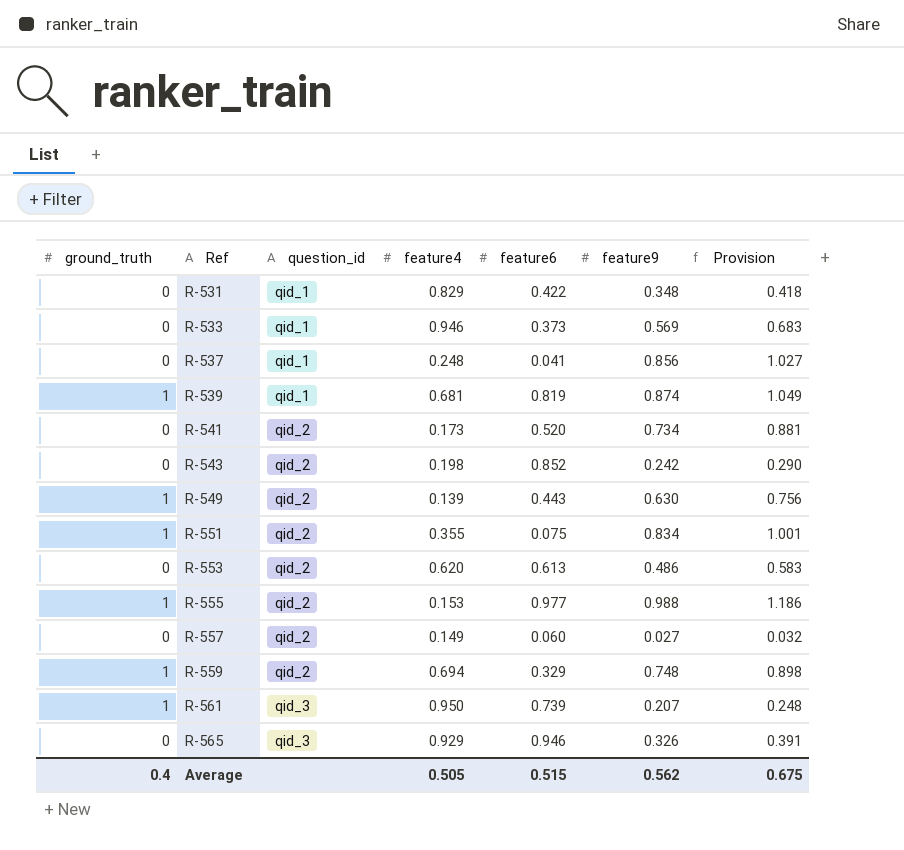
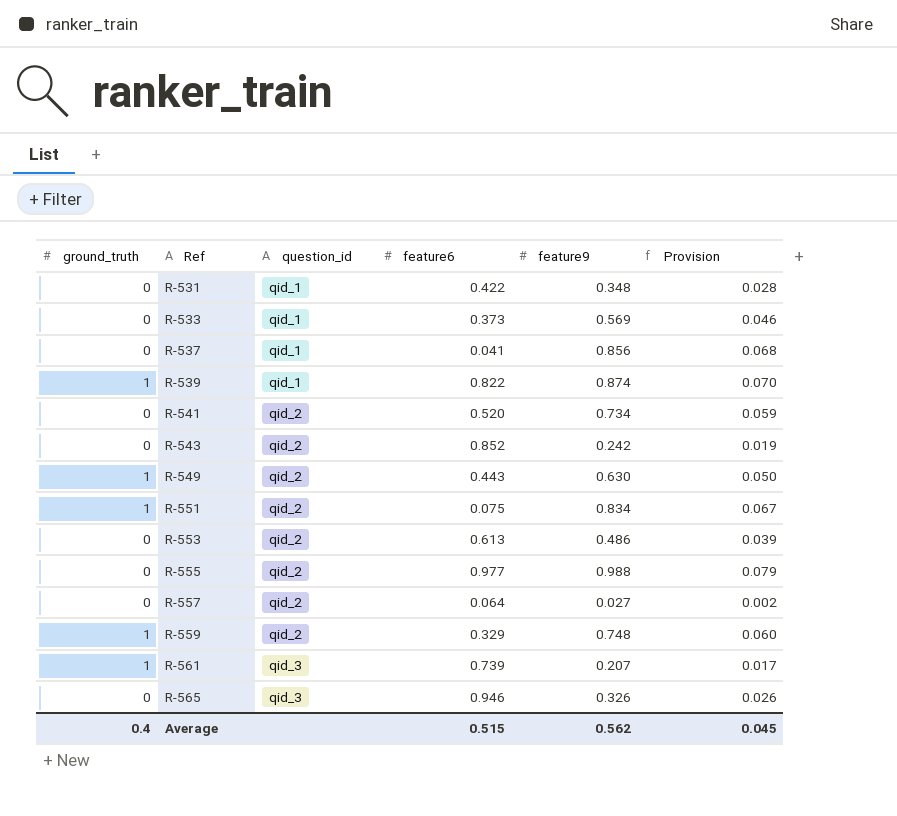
column feature4 | position: 4 -> none
column Provision | formula: [feature9] * 1.2 -> [feature9] * 0.08
R-539 | feature6: 0.819 -> 0.822
R-555 | ground_truth: 1 -> 0
R-557 | feature6: 0.060 -> 0.064
Average | Provision: 0.675 -> 0.045

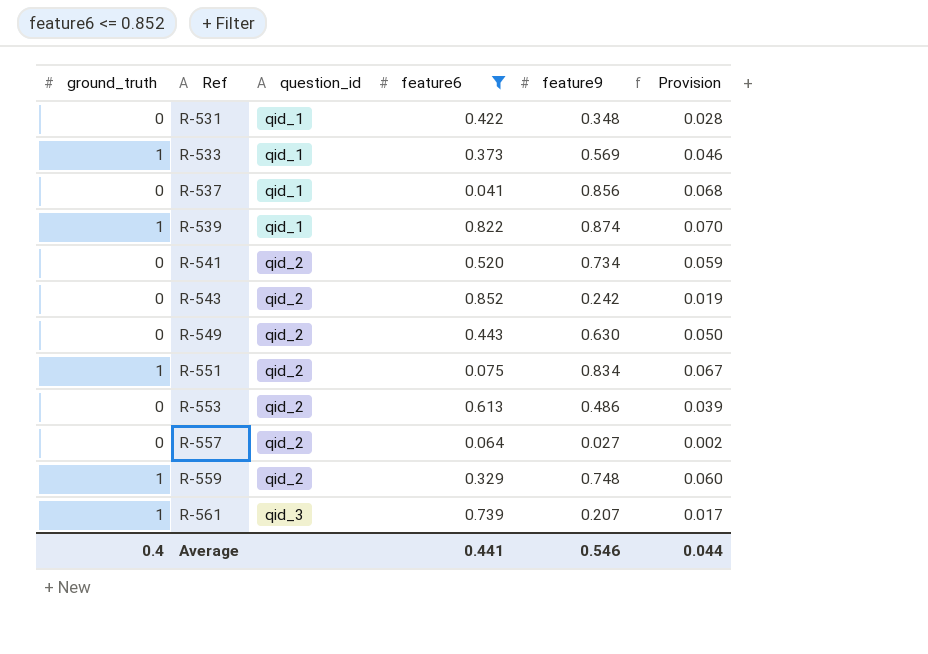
filter: none -> feature6 <= 0.852
R-533 | ground_truth: 0 -> 1
R-549 | ground_truth: 1 -> 0
Average | feature6: 0.515 -> 0.441
Average | feature9: 0.562 -> 0.546
Average | Provision: 0.045 -> 0.044

